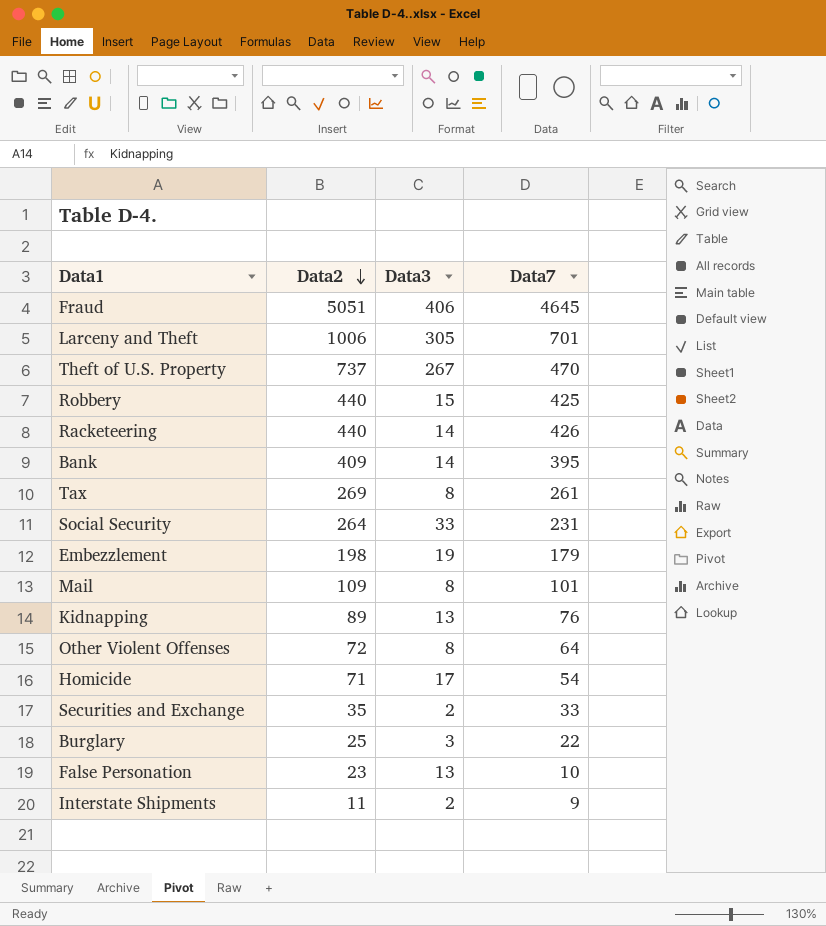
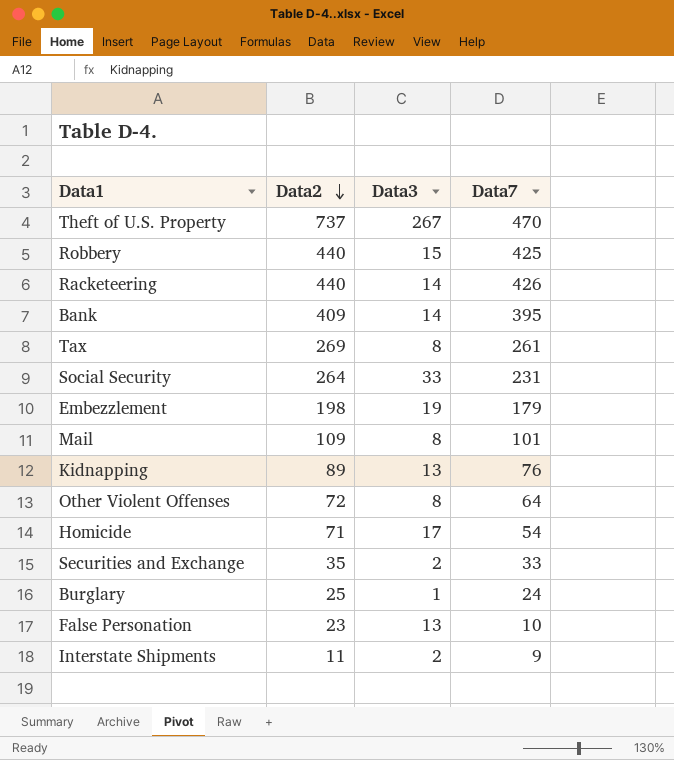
row Fraud: 5051 | 406 | 4645 -> none
row Larceny and Theft: 1006 | 305 | 701 -> none
Burglary | Data3: 3 -> 1
Burglary | Data7: 22 -> 24

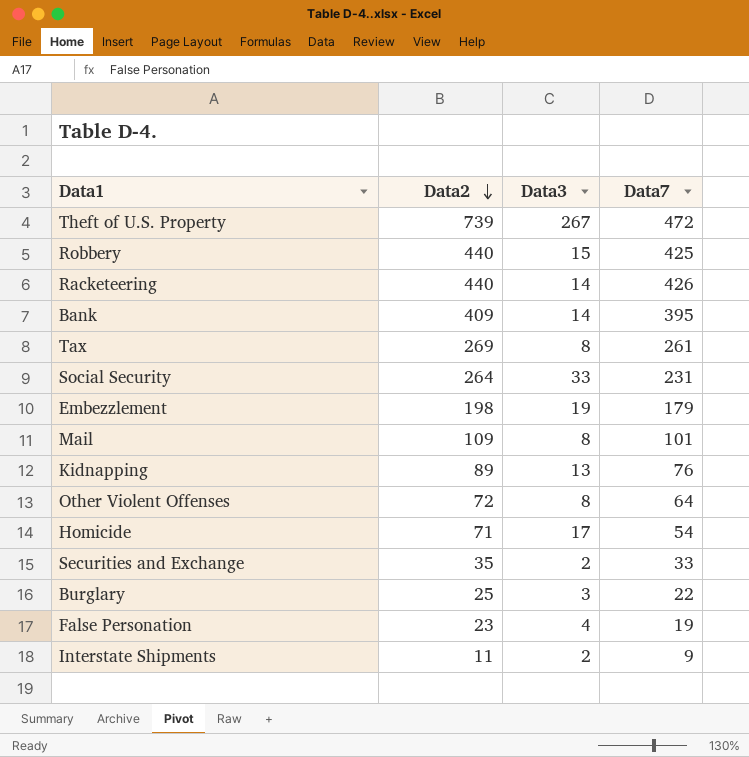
Theft of U.S. Property | Data2: 737 -> 739
Theft of U.S. Property | Data7: 470 -> 472
Burglary | Data3: 1 -> 3
Burglary | Data7: 24 -> 22
False Personation | Data3: 13 -> 4
False Personation | Data7: 10 -> 19

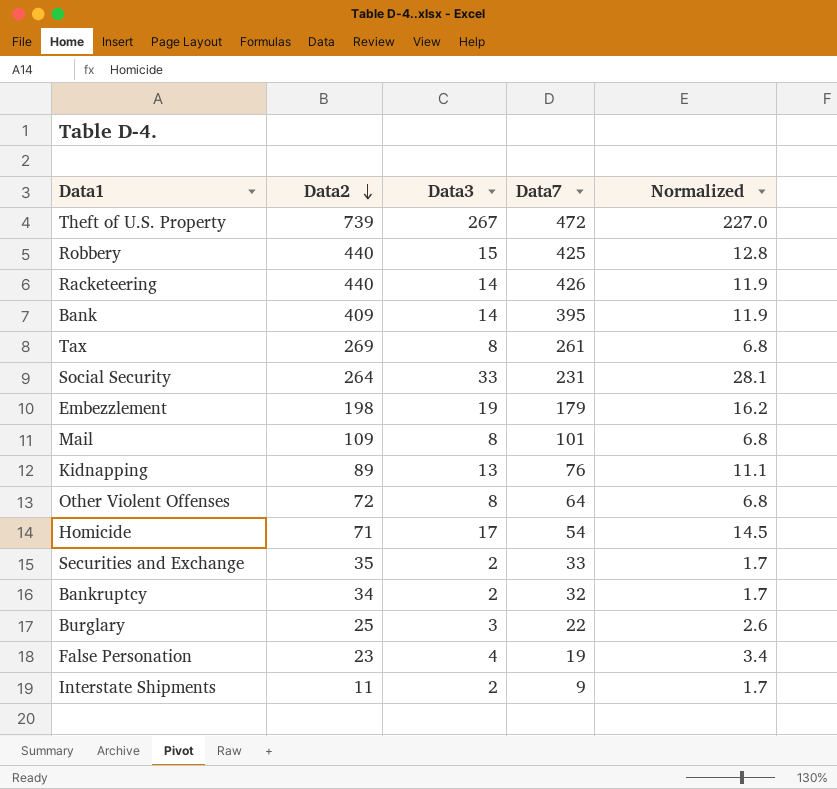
column Normalized | formula: none -> [Data3] * 0.85
row Bankruptcy: none -> 34 | 2 | 32 | 1.7

